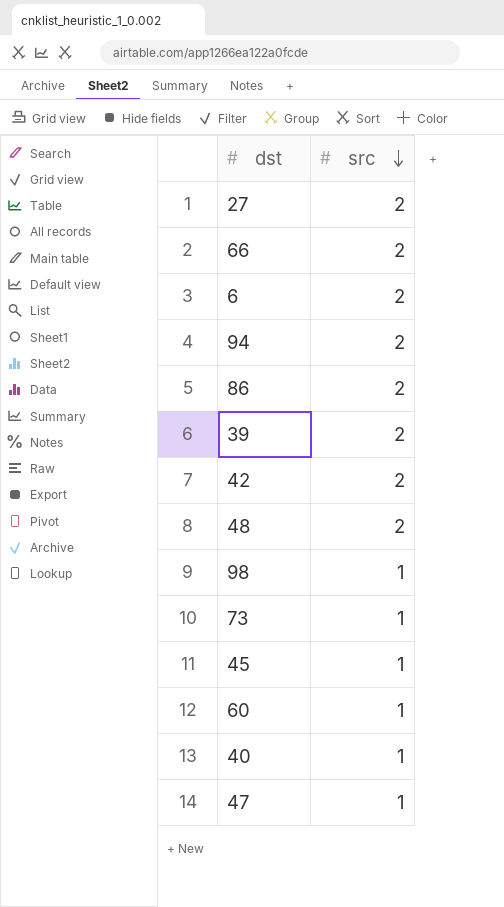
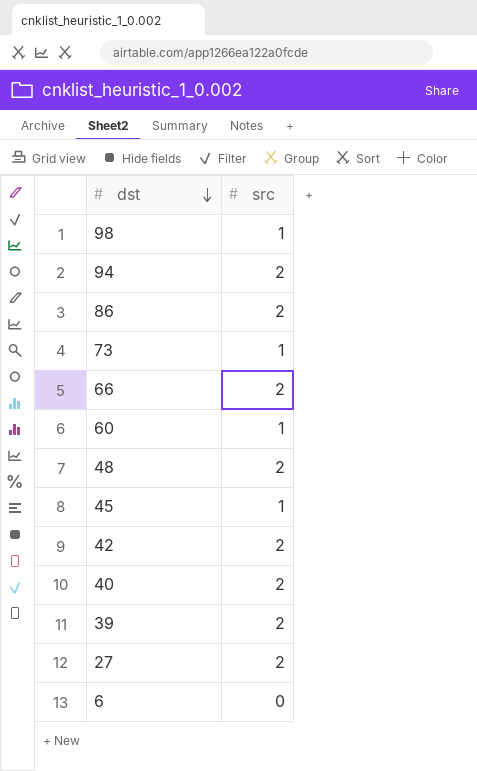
row order: src descending -> dst descending
row 47: 1 -> none
40 | src: 1 -> 2
6 | src: 2 -> 0

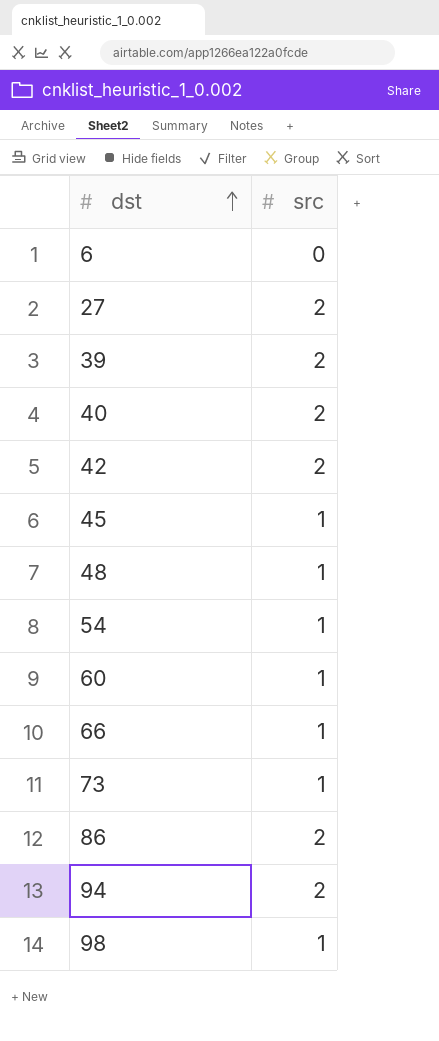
row order: dst descending -> dst ascending
48 | src: 2 -> 1
row 54: none -> 1
66 | src: 2 -> 1

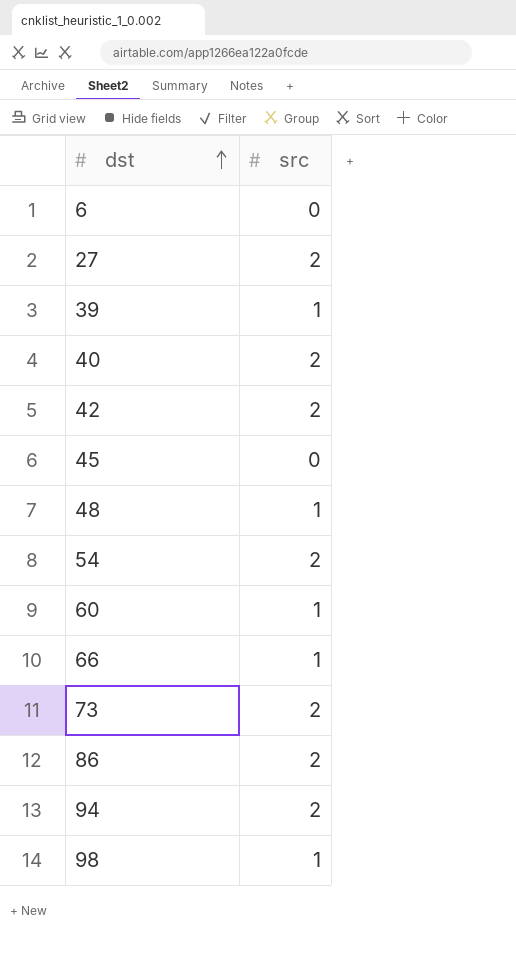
39 | src: 2 -> 1
45 | src: 1 -> 0
54 | src: 1 -> 2
73 | src: 1 -> 2

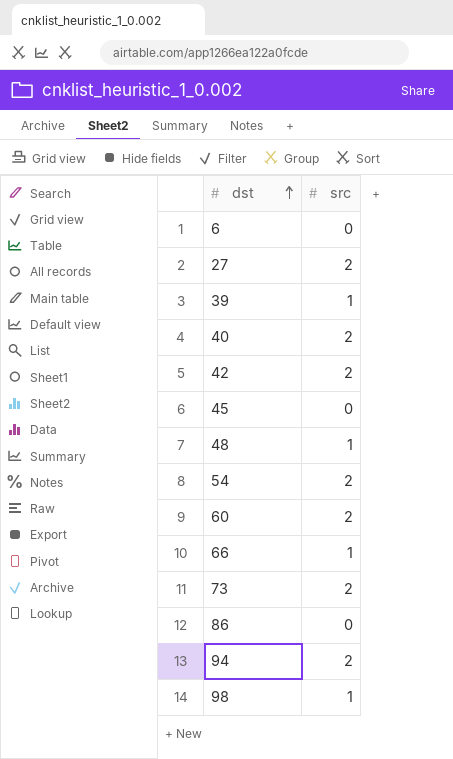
60 | src: 1 -> 2
86 | src: 2 -> 0

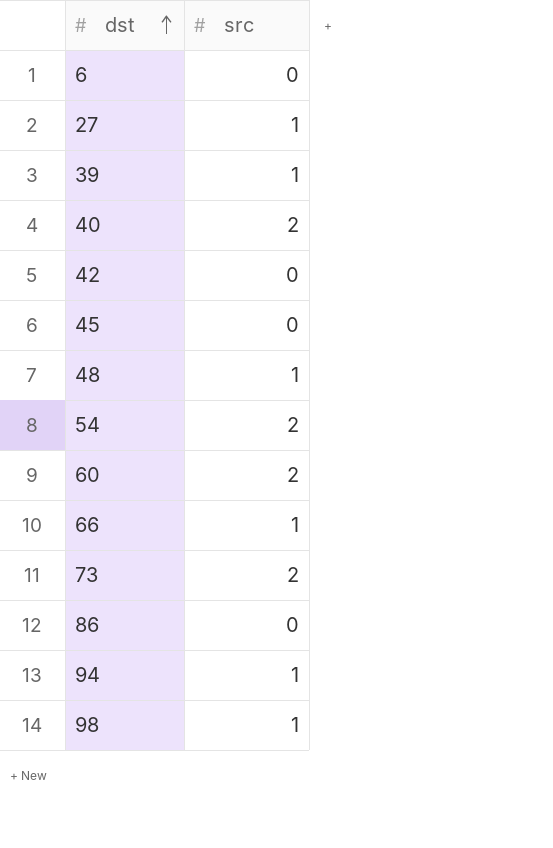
27 | src: 2 -> 1
42 | src: 2 -> 0
94 | src: 2 -> 1

